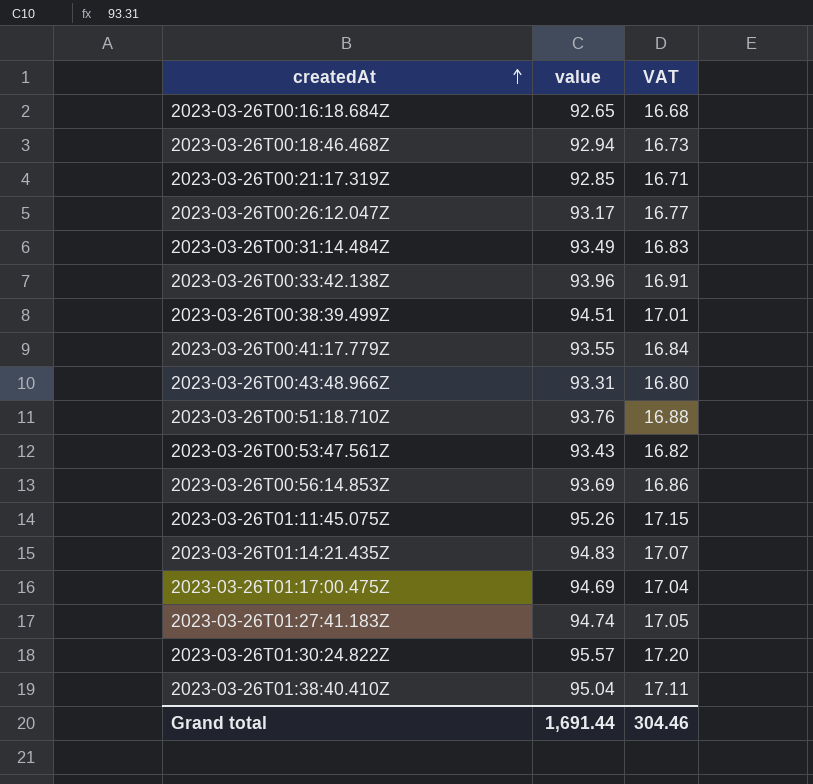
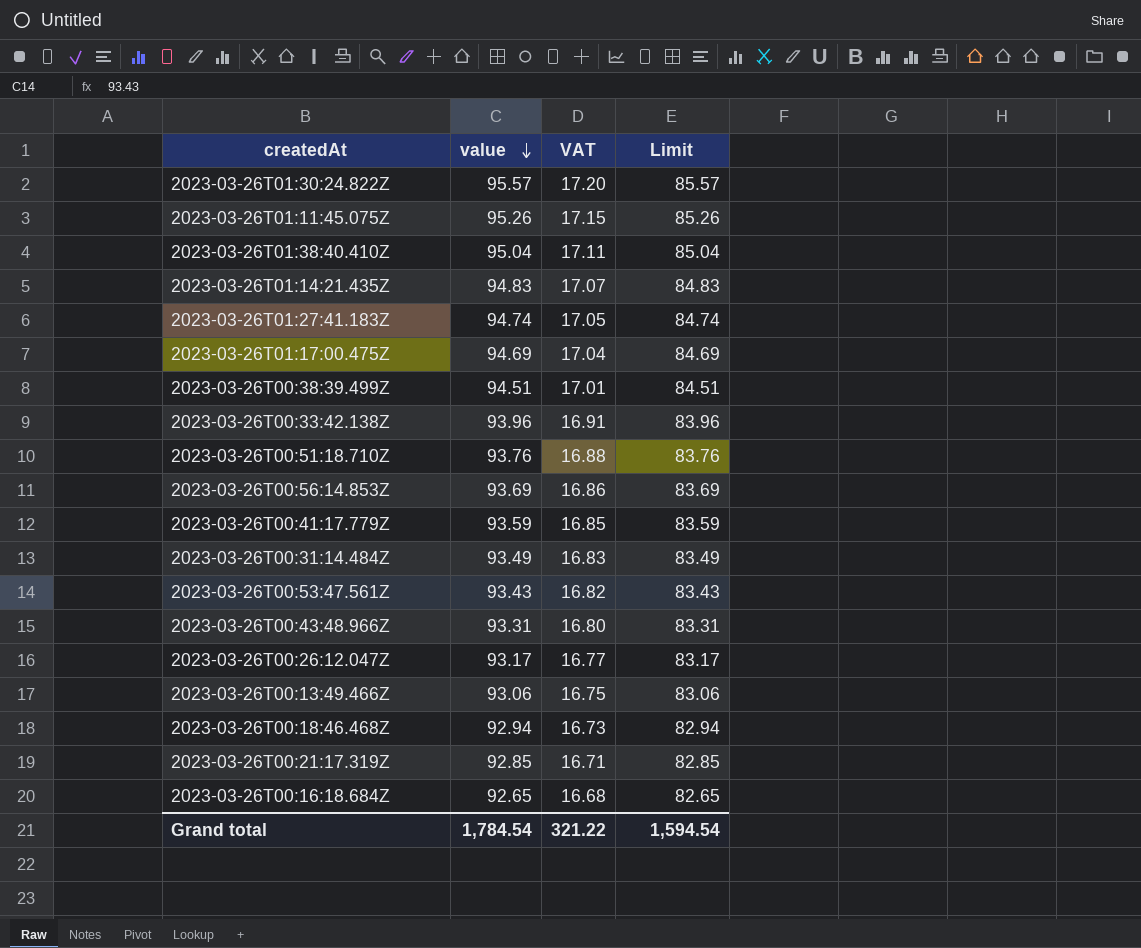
row order: createdAt ascending -> value descending
column Limit | formula: none -> [value] - 10
2023-03-26T00:41:17.779Z | value: 93.55 -> 93.59
2023-03-26T00:41:17.779Z | VAT: 16.84 -> 16.85
row 2023-03-26T00:13:49.466Z: none -> 93.06 | 16.75 | 83.06
Grand total | value: 1,691.44 -> 1,784.54
Grand total | VAT: 304.46 -> 321.22

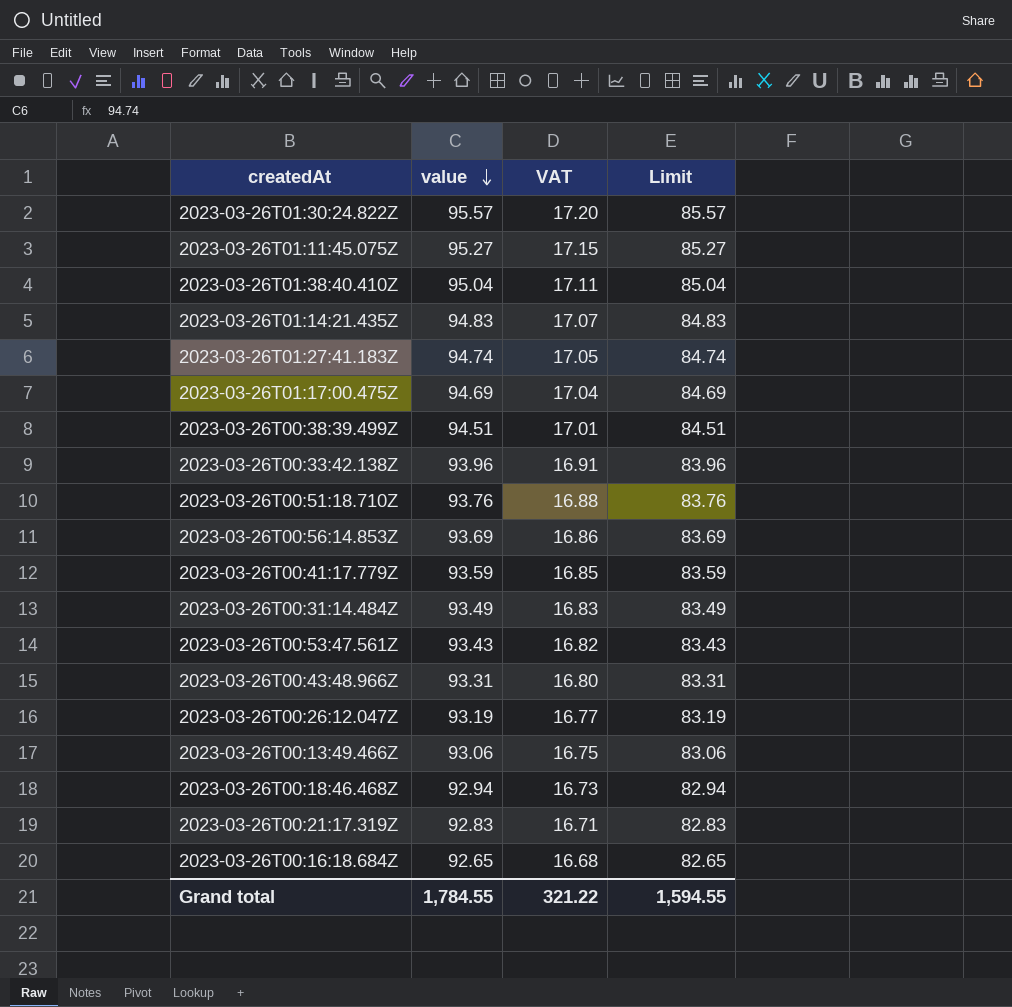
2023-03-26T01:11:45.075Z | value: 95.26 -> 95.27
2023-03-26T01:11:45.075Z | Limit: 85.26 -> 85.27
2023-03-26T00:26:12.047Z | value: 93.17 -> 93.19
2023-03-26T00:26:12.047Z | Limit: 83.17 -> 83.19
2023-03-26T00:21:17.319Z | value: 92.85 -> 92.83
2023-03-26T00:21:17.319Z | Limit: 82.85 -> 82.83
Grand total | value: 1,784.54 -> 1,784.55
Grand total | Limit: 1,594.54 -> 1,594.55

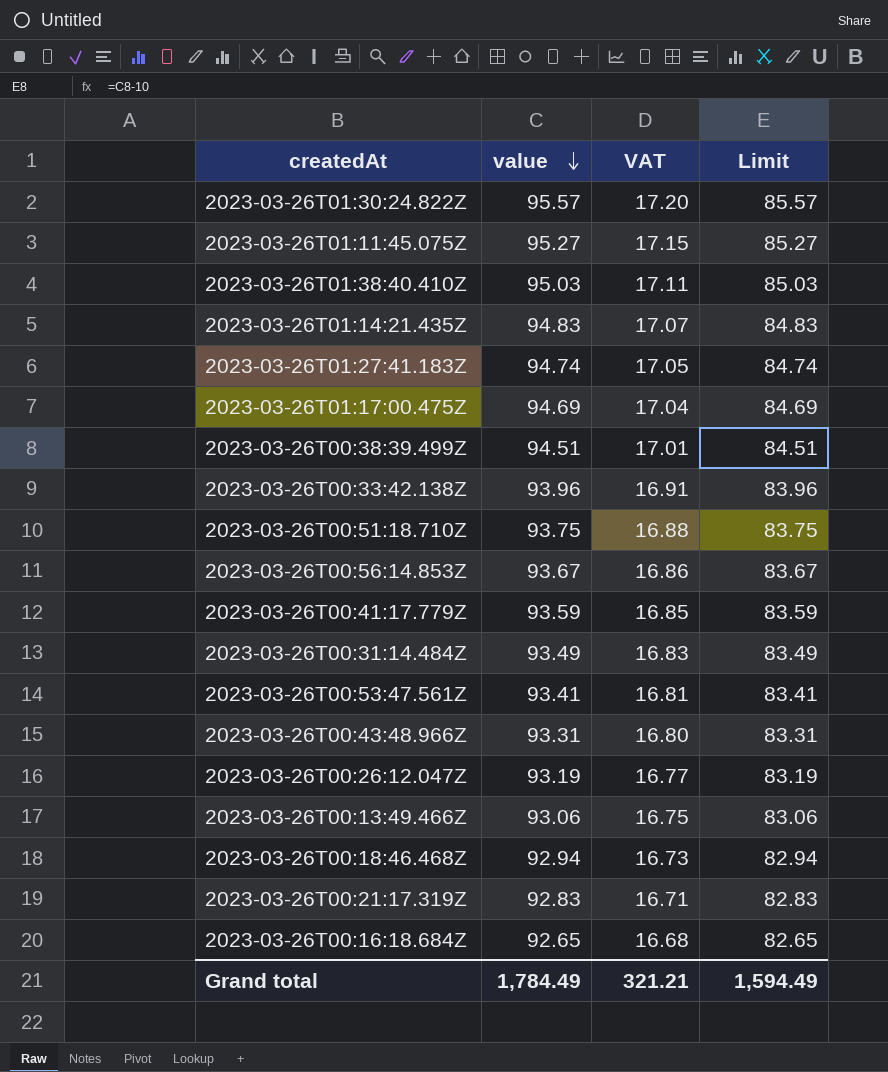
2023-03-26T01:38:40.410Z | value: 95.04 -> 95.03
2023-03-26T01:38:40.410Z | Limit: 85.04 -> 85.03
2023-03-26T00:51:18.710Z | value: 93.76 -> 93.75
2023-03-26T00:51:18.710Z | Limit: 83.76 -> 83.75
2023-03-26T00:56:14.853Z | value: 93.69 -> 93.67
2023-03-26T00:56:14.853Z | Limit: 83.69 -> 83.67
2023-03-26T00:53:47.561Z | value: 93.43 -> 93.41
2023-03-26T00:53:47.561Z | VAT: 16.82 -> 16.81
2023-03-26T00:53:47.561Z | Limit: 83.43 -> 83.41
Grand total | value: 1,784.55 -> 1,784.49
Grand total | VAT: 321.22 -> 321.21
Grand total | Limit: 1,594.55 -> 1,594.49

